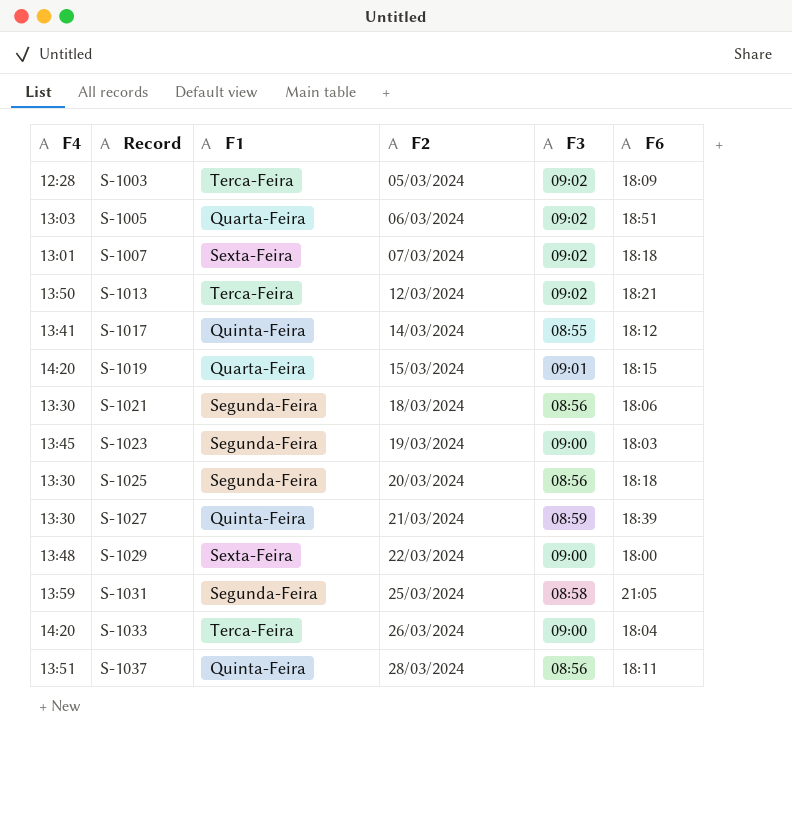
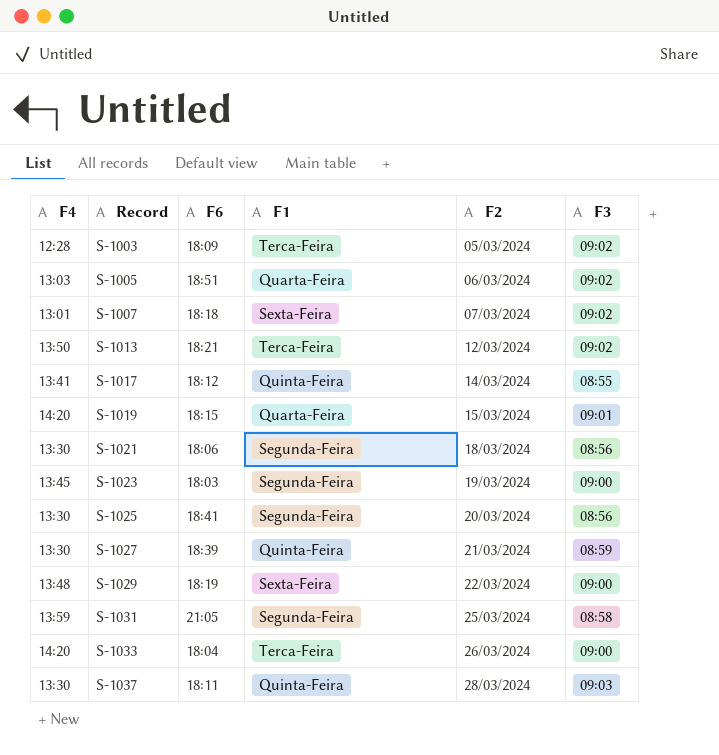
column F6 | position: 6 -> 3
S-1025 | F6: 18:18 -> 18:41
S-1029 | F6: 18:00 -> 18:19
S-1037 | F4: 13:51 -> 13:30
S-1037 | F3: 08:56 -> 09:03

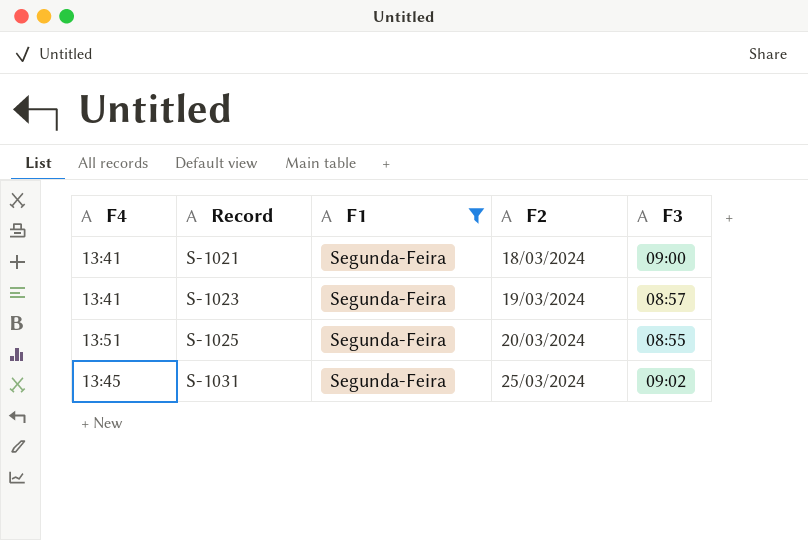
filter: none -> F1 = Segunda-Feira
column F6 | position: 3 -> none
S-1021 | F4: 13:30 -> 13:41
S-1021 | F3: 08:56 -> 09:00
S-1023 | F4: 13:45 -> 13:41
S-1023 | F3: 09:00 -> 08:57
S-1025 | F4: 13:30 -> 13:51
S-1025 | F3: 08:56 -> 08:55
S-1031 | F4: 13:59 -> 13:45
S-1031 | F3: 08:58 -> 09:02

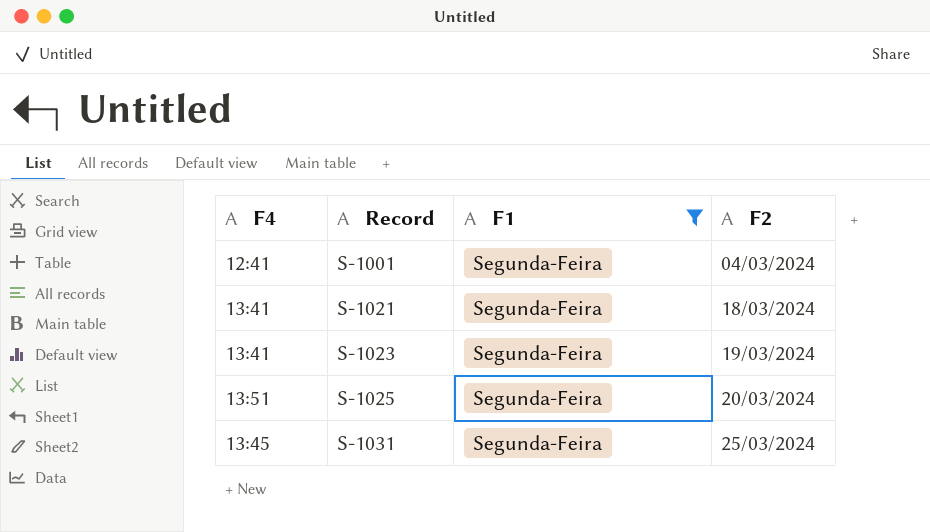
column F3 | position: 5 -> none
row S-1001: none -> 12:41 | Segunda-Feira | 04/03/2024

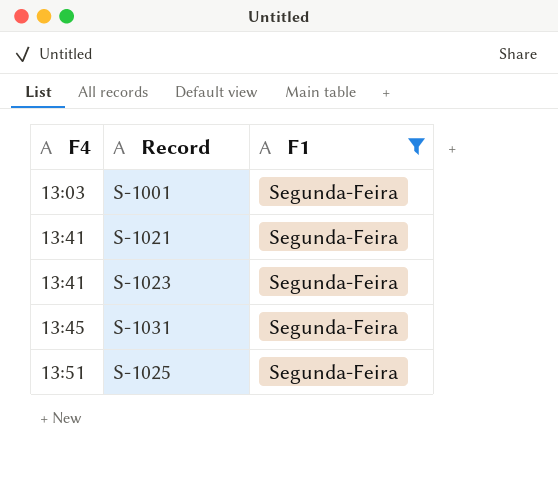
row order: Record ascending -> F4 ascending
column F2 | position: 4 -> none
S-1001 | F4: 12:41 -> 13:03

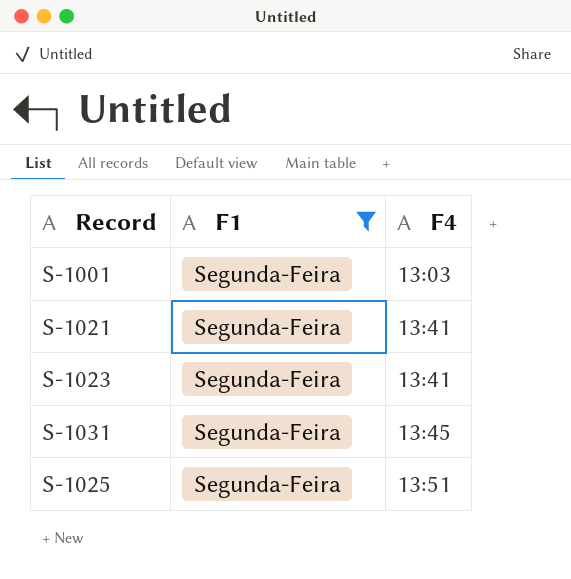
column F4 | position: 1 -> 3

